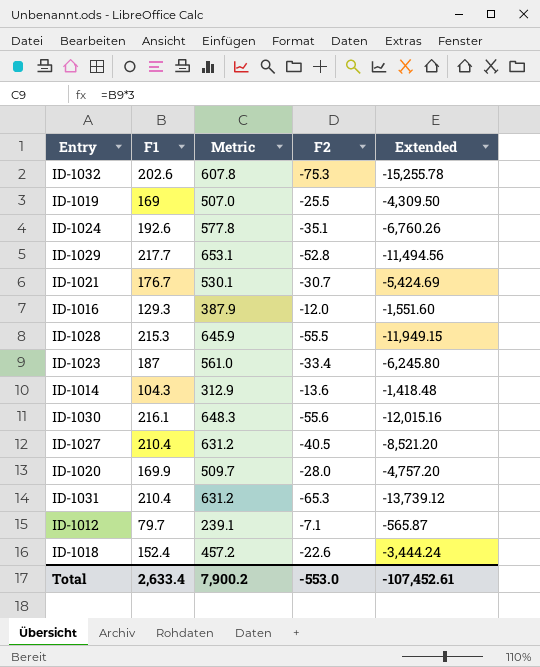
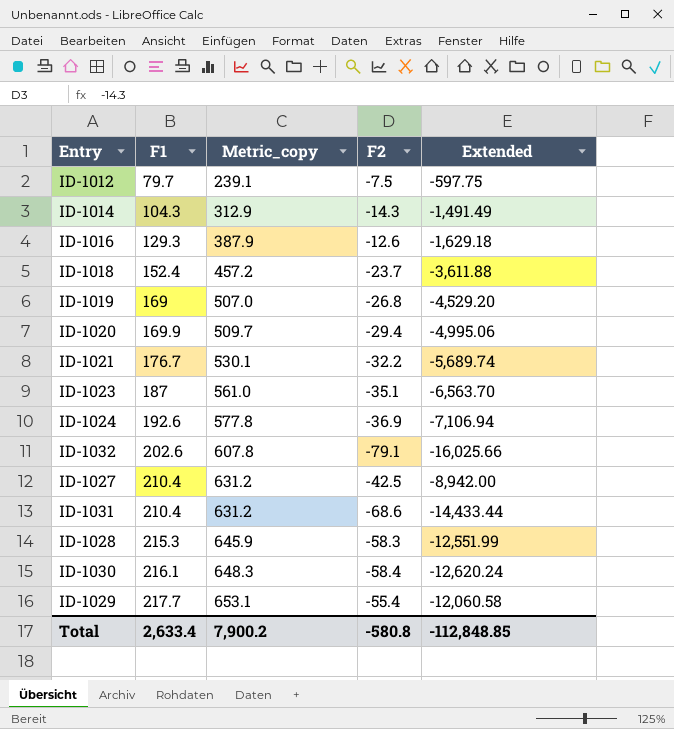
row order: none -> F1 ascending
column name: Metric -> Metric_copy
ID-1012 | F2: -7.1 -> -7.5
ID-1012 | Extended: -565.87 -> -597.75
ID-1014 | F2: -13.6 -> -14.3
ID-1014 | Extended: -1,418.48 -> -1,491.49
ID-1016 | F2: -12.0 -> -12.6
ID-1016 | Extended: -1,551.60 -> -1,629.18
ID-1018 | F2: -22.6 -> -23.7
ID-1018 | Extended: -3,444.24 -> -3,611.88
ID-1019 | F2: -25.5 -> -26.8
ID-1019 | Extended: -4,309.50 -> -4,529.20
ID-1020 | F2: -28.0 -> -29.4
ID-1020 | Extended: -4,757.20 -> -4,995.06
ID-1021 | F2: -30.7 -> -32.2
ID-1021 | Extended: -5,424.69 -> -5,689.74
ID-1023 | F2: -33.4 -> -35.1
ID-1023 | Extended: -6,245.80 -> -6,563.70
ID-1024 | F2: -35.1 -> -36.9
ID-1024 | Extended: -6,760.26 -> -7,106.94
ID-1032 | F2: -75.3 -> -79.1
ID-1032 | Extended: -15,255.78 -> -16,025.66
ID-1027 | F2: -40.5 -> -42.5
ID-1027 | Extended: -8,521.20 -> -8,942.00
ID-1031 | F2: -65.3 -> -68.6
ID-1031 | Extended: -13,739.12 -> -14,433.44
ID-1028 | F2: -55.5 -> -58.3
ID-1028 | Extended: -11,949.15 -> -12,551.99
ID-1030 | F2: -55.6 -> -58.4
ID-1030 | Extended: -12,015.16 -> -12,620.24
ID-1029 | F2: -52.8 -> -55.4
ID-1029 | Extended: -11,494.56 -> -12,060.58
Total | F2: -553.0 -> -580.8
Total | Extended: -107,452.61 -> -112,848.85

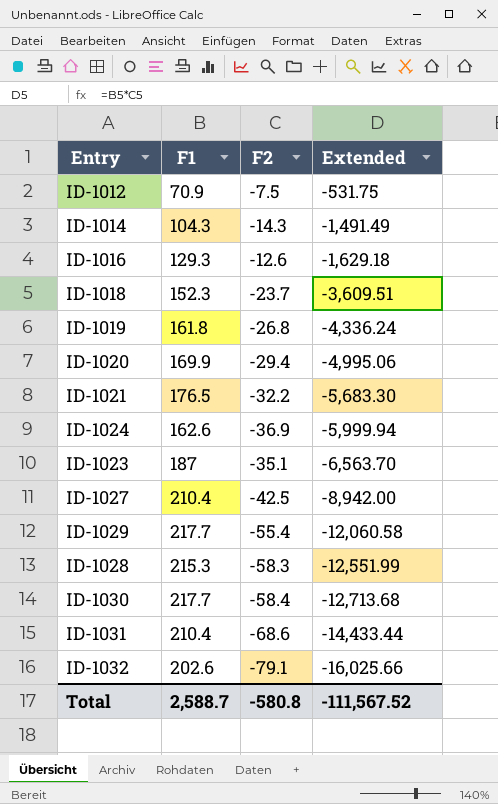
row order: F1 ascending -> Extended descending
column Metric_copy | formula: [F1] * 3 -> none
ID-1012 | F1: 79.7 -> 70.9
ID-1012 | Extended: -597.75 -> -531.75
ID-1018 | F1: 152.4 -> 152.3
ID-1018 | Extended: -3,611.88 -> -3,609.51
ID-1019 | F1: 169 -> 161.8
ID-1019 | Extended: -4,529.20 -> -4,336.24
ID-1021 | F1: 176.7 -> 176.5
ID-1021 | Extended: -5,689.74 -> -5,683.30
ID-1024 | F1: 192.6 -> 162.6
ID-1024 | Extended: -7,106.94 -> -5,999.94
ID-1030 | F1: 216.1 -> 217.7
ID-1030 | Extended: -12,620.24 -> -12,713.68
Total | F1: 2,633.4 -> 2,588.7
Total | Extended: -112,848.85 -> -111,567.52

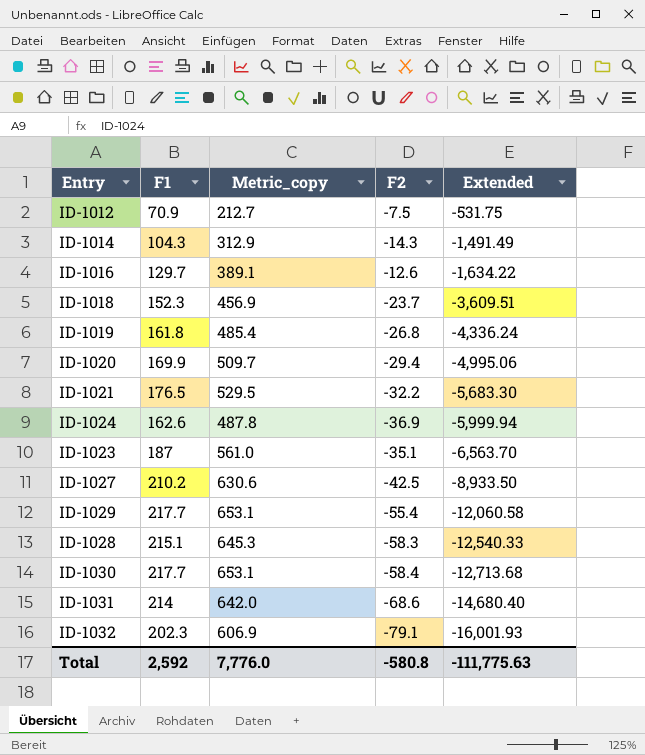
column Metric_copy | formula: none -> [F1] * 3
ID-1016 | F1: 129.3 -> 129.7
ID-1016 | Extended: -1,629.18 -> -1,634.22
ID-1027 | F1: 210.4 -> 210.2
ID-1027 | Extended: -8,942.00 -> -8,933.50
ID-1028 | F1: 215.3 -> 215.1
ID-1028 | Extended: -12,551.99 -> -12,540.33
ID-1031 | F1: 210.4 -> 214
ID-1031 | Extended: -14,433.44 -> -14,680.40
ID-1032 | F1: 202.6 -> 202.3
ID-1032 | Extended: -16,025.66 -> -16,001.93
Total | F1: 2,588.7 -> 2,592
Total | Extended: -111,567.52 -> -111,775.63

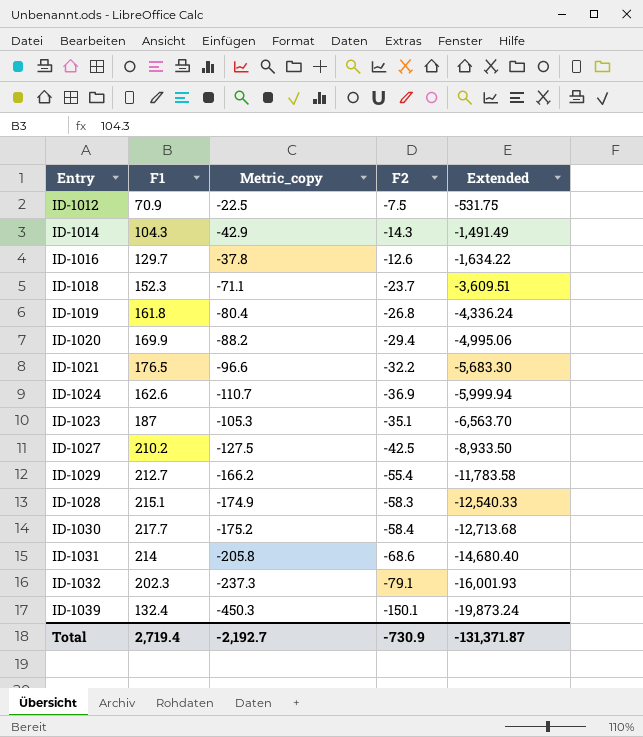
column Metric_copy | formula: [F1] * 3 -> [F2] * 3
ID-1029 | F1: 217.7 -> 212.7
ID-1029 | Extended: -12,060.58 -> -11,783.58
row ID-1039: none -> 132.4 | -450.3 | -150.1 | -19,873.24
Total | F1: 2,592 -> 2,719.4
Total | Metric_copy: 7,776.0 -> -2,192.7
Total | F2: -580.8 -> -730.9
Total | Extended: -111,775.63 -> -131,371.87

